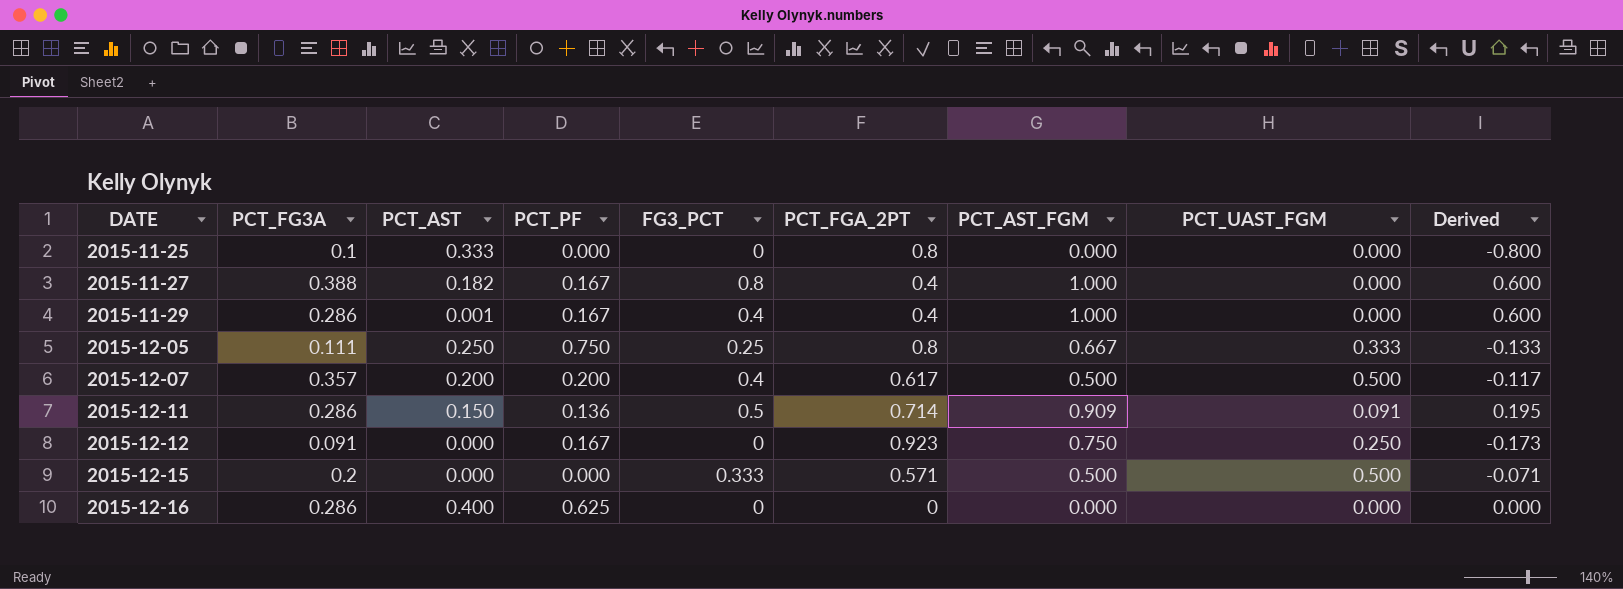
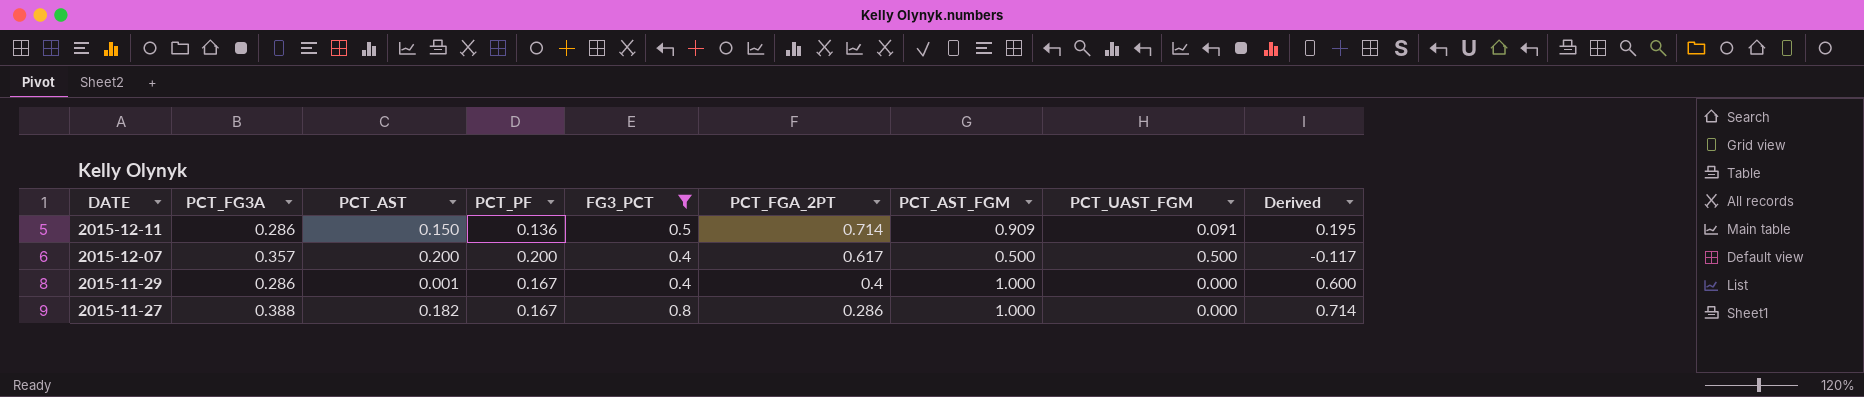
filter: none -> FG3_PCT >= 0.4
row order: DATE ascending -> DATE descending
2015-11-27 | PCT_FGA_2PT: 0.4 -> 0.286
2015-11-27 | Derived: 0.600 -> 0.714

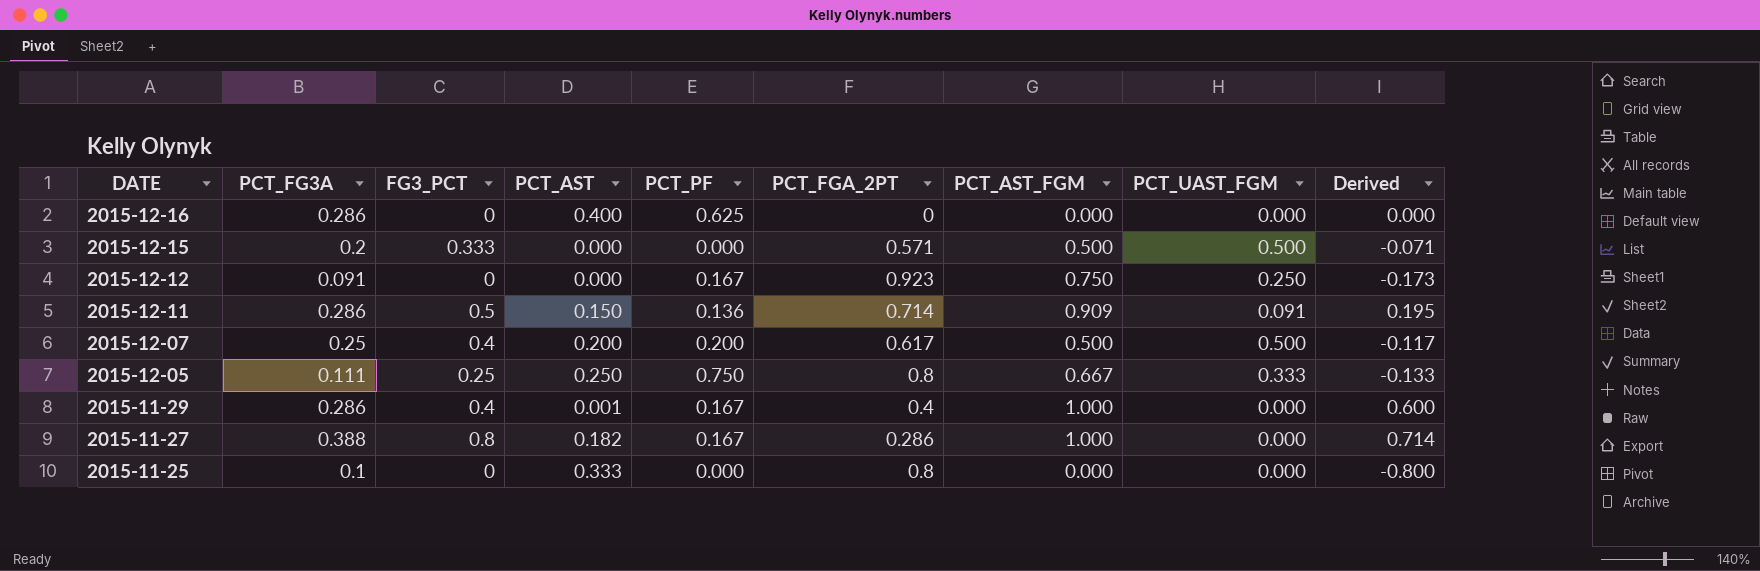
filter: FG3_PCT >= 0.4 -> none
column FG3_PCT | position: 5 -> 3
2015-12-07 | PCT_FG3A: 0.357 -> 0.25

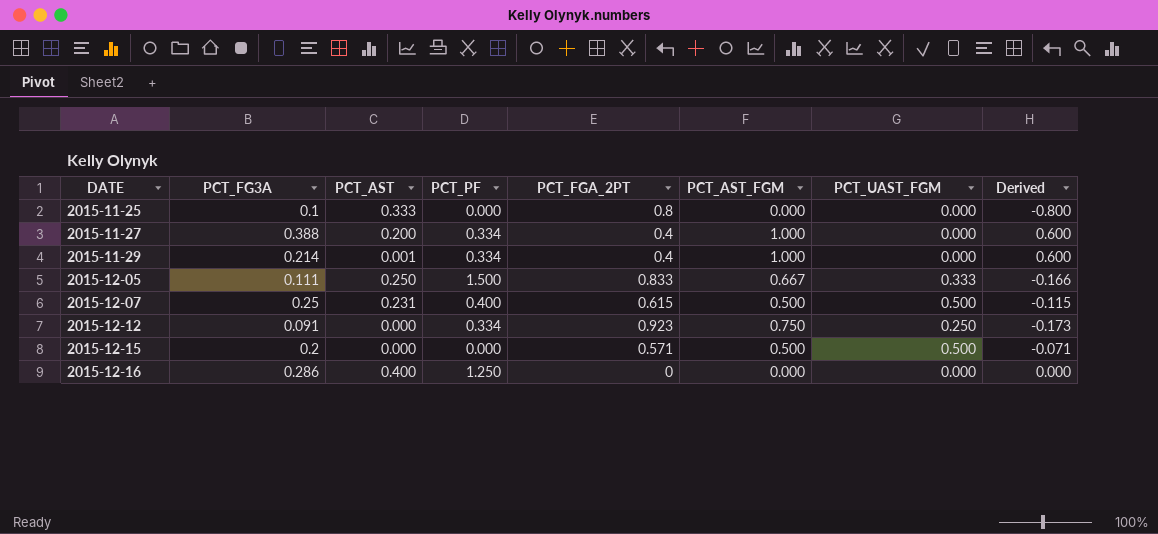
row order: DATE descending -> DATE ascending
column FG3_PCT | position: 3 -> none
row 2015-12-11: 0.286 | 0.5 | 0.150 | 0.136 | 0.714 | 0.909 | 0.091 | 0.195 -> none
2015-11-27 | PCT_AST: 0.182 -> 0.200
2015-11-27 | PCT_PF: 0.167 -> 0.334
2015-11-27 | PCT_FGA_2PT: 0.286 -> 0.4
2015-11-27 | Derived: 0.714 -> 0.600
2015-11-29 | PCT_FG3A: 0.286 -> 0.214
2015-11-29 | PCT_PF: 0.167 -> 0.334
2015-12-05 | PCT_PF: 0.750 -> 1.500
2015-12-05 | PCT_FGA_2PT: 0.8 -> 0.833
2015-12-05 | Derived: -0.133 -> -0.166
2015-12-07 | PCT_AST: 0.200 -> 0.231
2015-12-07 | PCT_PF: 0.200 -> 0.400
2015-12-07 | PCT_FGA_2PT: 0.617 -> 0.615
2015-12-07 | Derived: -0.117 -> -0.115
2015-12-12 | PCT_PF: 0.167 -> 0.334
2015-12-16 | PCT_PF: 0.625 -> 1.250

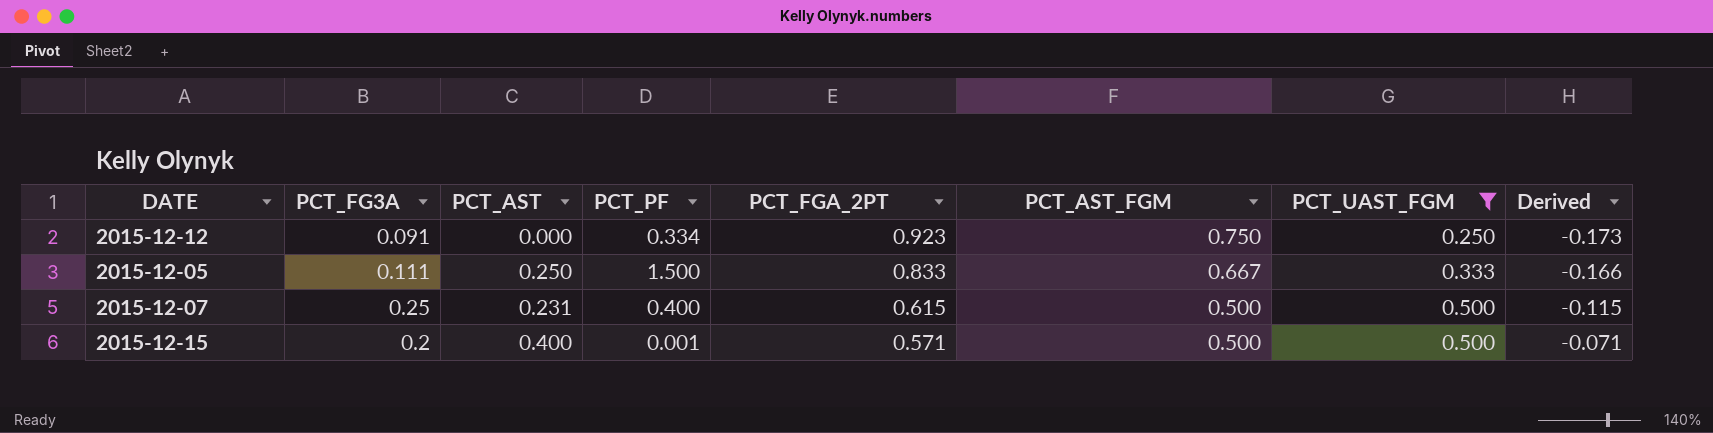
filter: none -> PCT_UAST_FGM != 0.000
row order: DATE ascending -> PCT_FGA_2PT descending
2015-12-15 | PCT_AST: 0.000 -> 0.400
2015-12-15 | PCT_PF: 0.000 -> 0.001

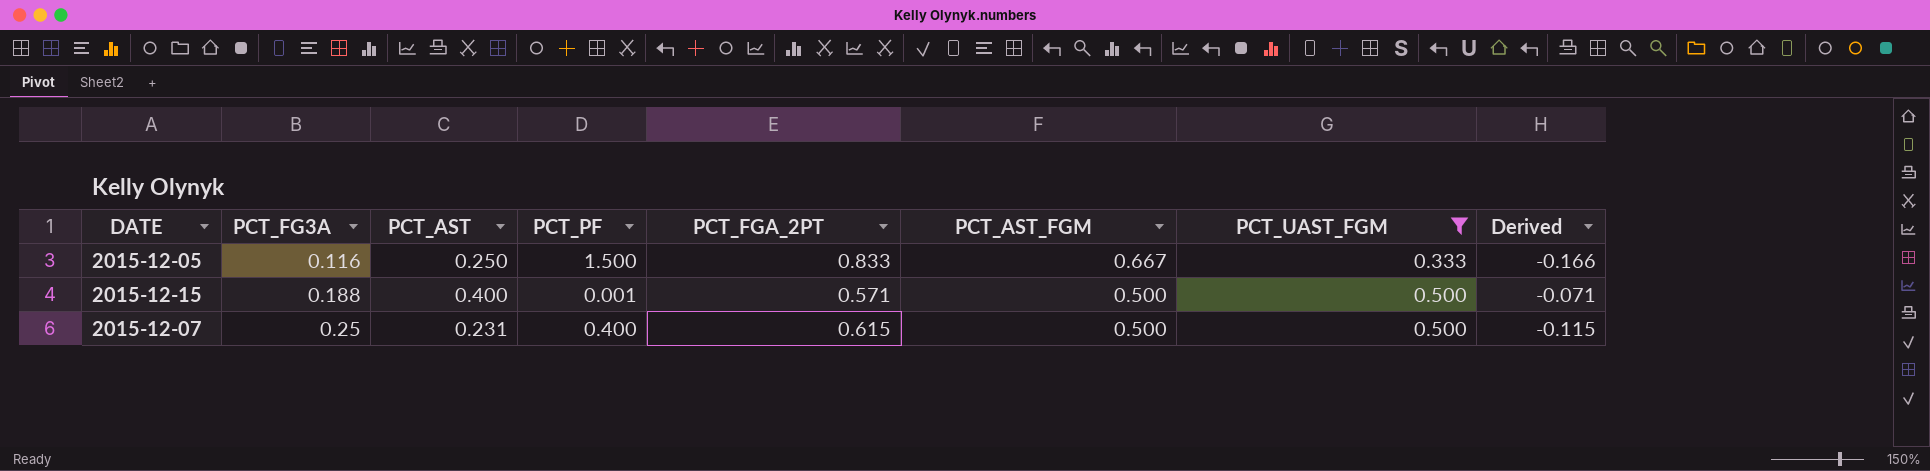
row order: PCT_FGA_2PT descending -> PCT_FG3A ascending
row 2015-12-12: 0.091 | 0.000 | 0.334 | 0.923 | 0.750 | 0.250 | -0.173 -> none
2015-12-05 | PCT_FG3A: 0.111 -> 0.116
2015-12-15 | PCT_FG3A: 0.2 -> 0.188

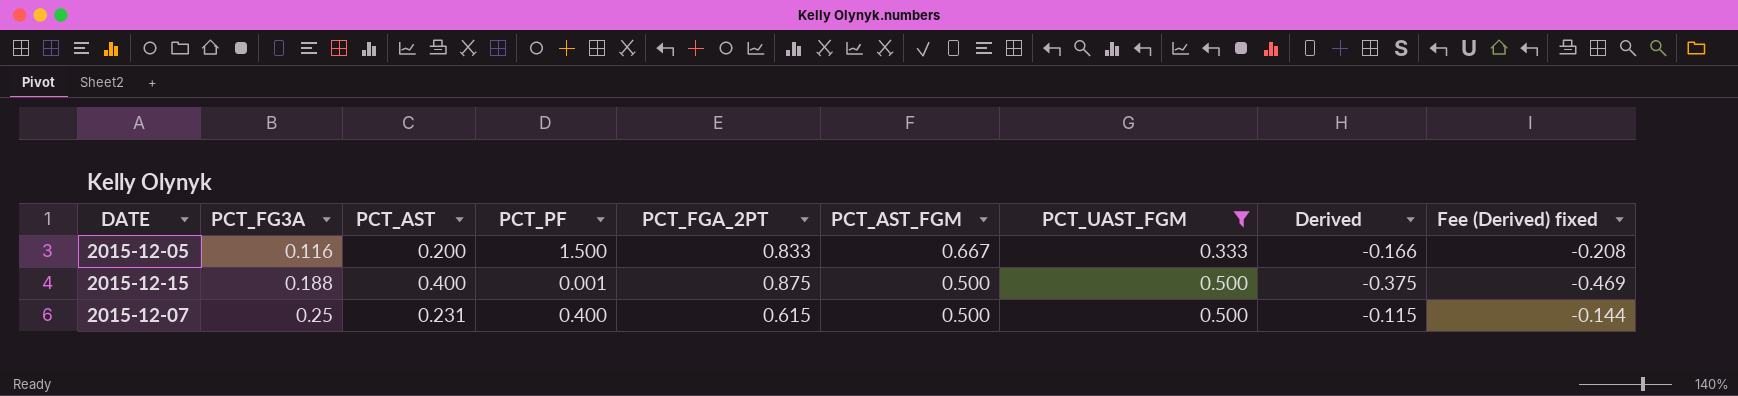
column Fee (Derived) fixed | formula: none -> [Derived] * 1.25
2015-12-05 | PCT_AST: 0.250 -> 0.200
2015-12-15 | PCT_FGA_2PT: 0.571 -> 0.875
2015-12-15 | Derived: -0.071 -> -0.375

